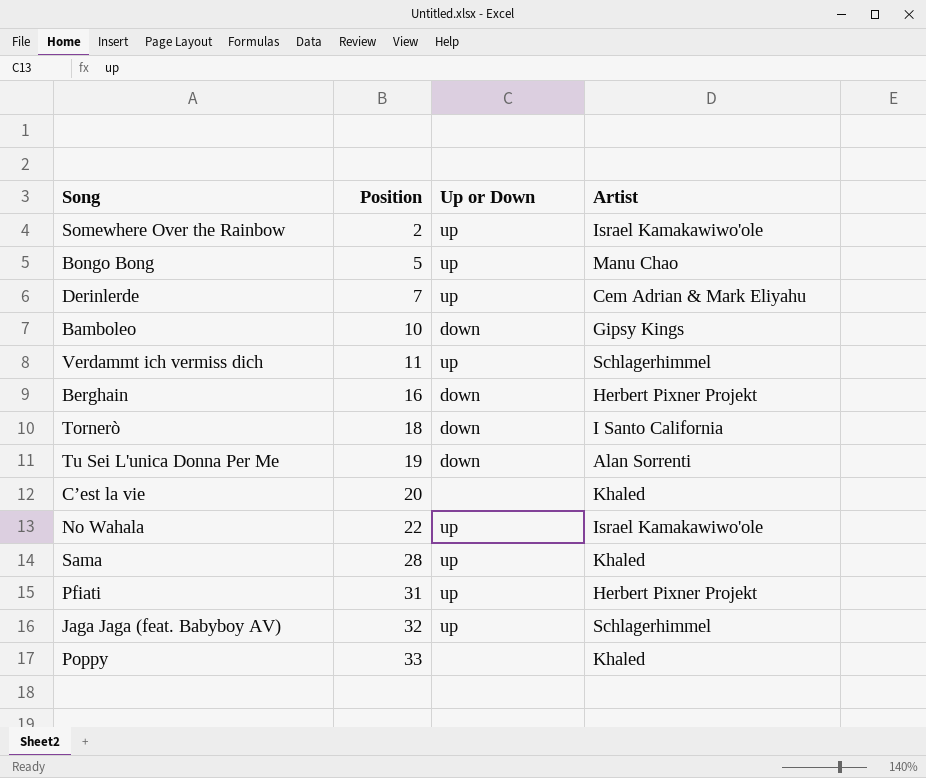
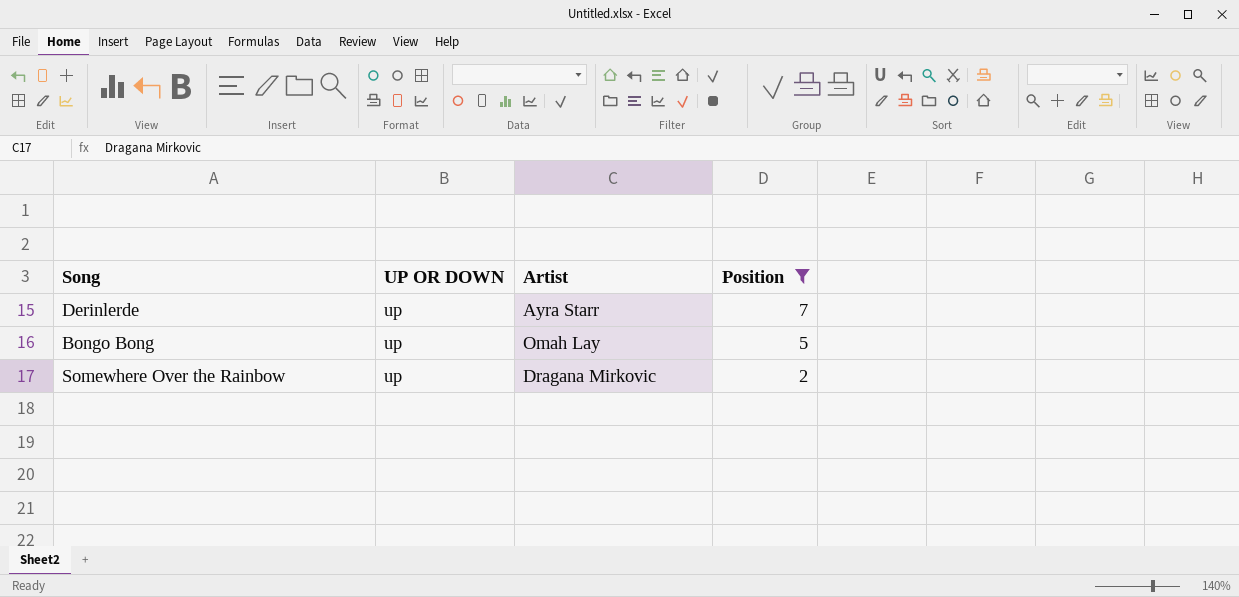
filter: none -> Position <= 7
row order: Position ascending -> Position descending
column name: Up or Down -> UP OR DOWN
column Position | position: 2 -> 4
Derinlerde | Artist: Cem Adrian & Mark Eliyahu -> Ayra Starr
Bongo Bong | Artist: Manu Chao -> Omah Lay
Somewhere Over the Rainbow | Artist: Israel Kamakawiwo'ole -> Dragana Mirkovic

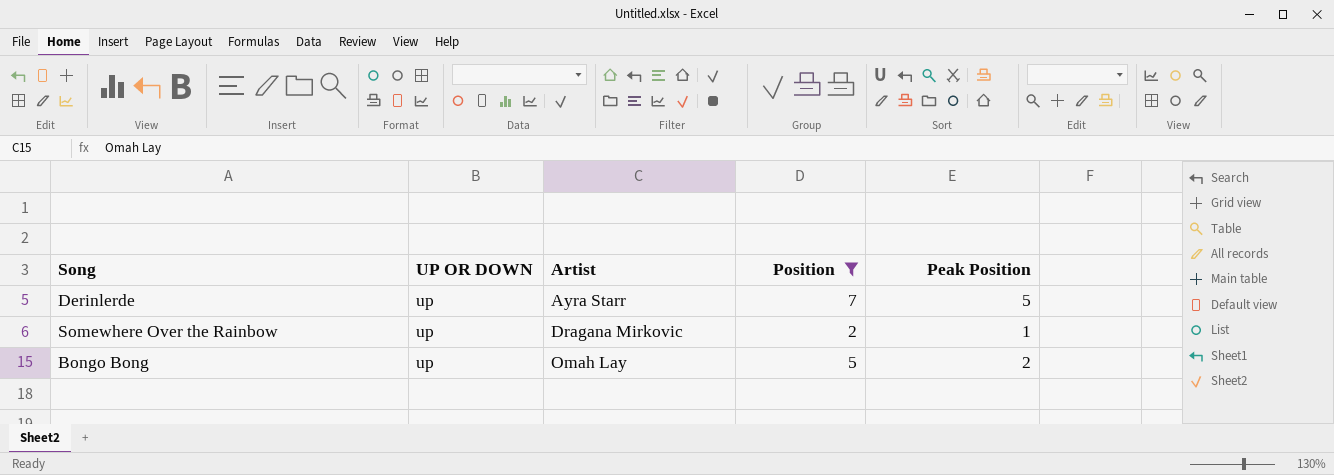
row order: Position descending -> Artist ascending
column Peak Position | position: none -> 5

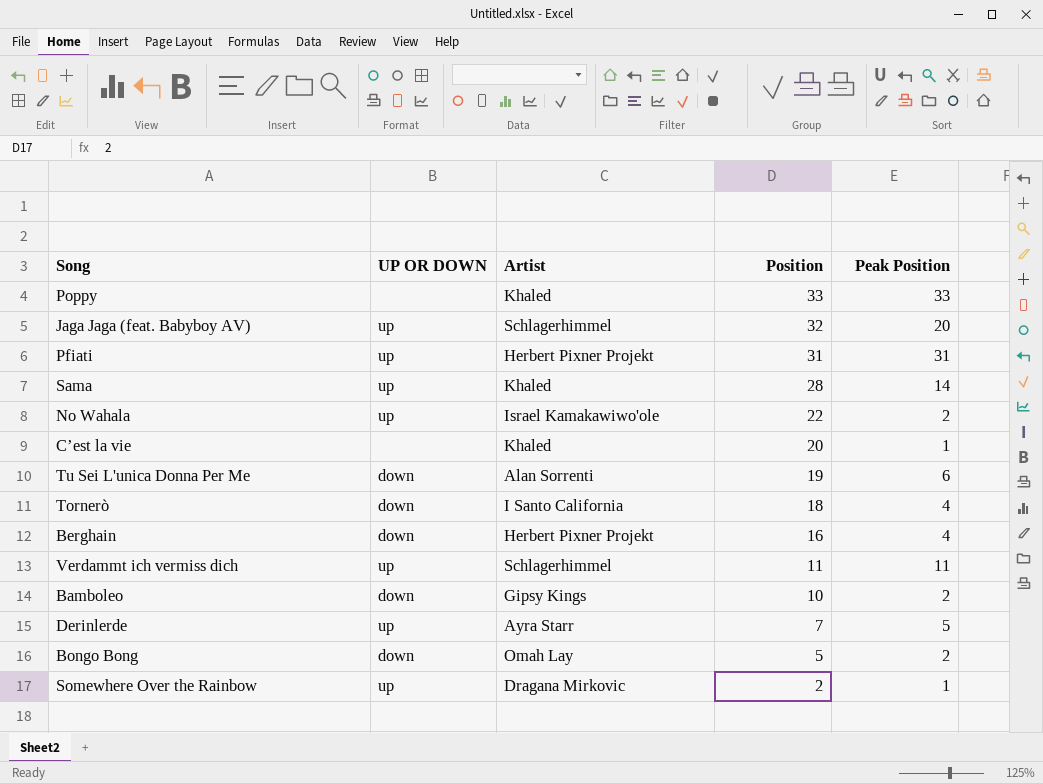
filter: Position <= 7 -> none
row order: Artist ascending -> Position descending
Bongo Bong | UP OR DOWN: up -> down

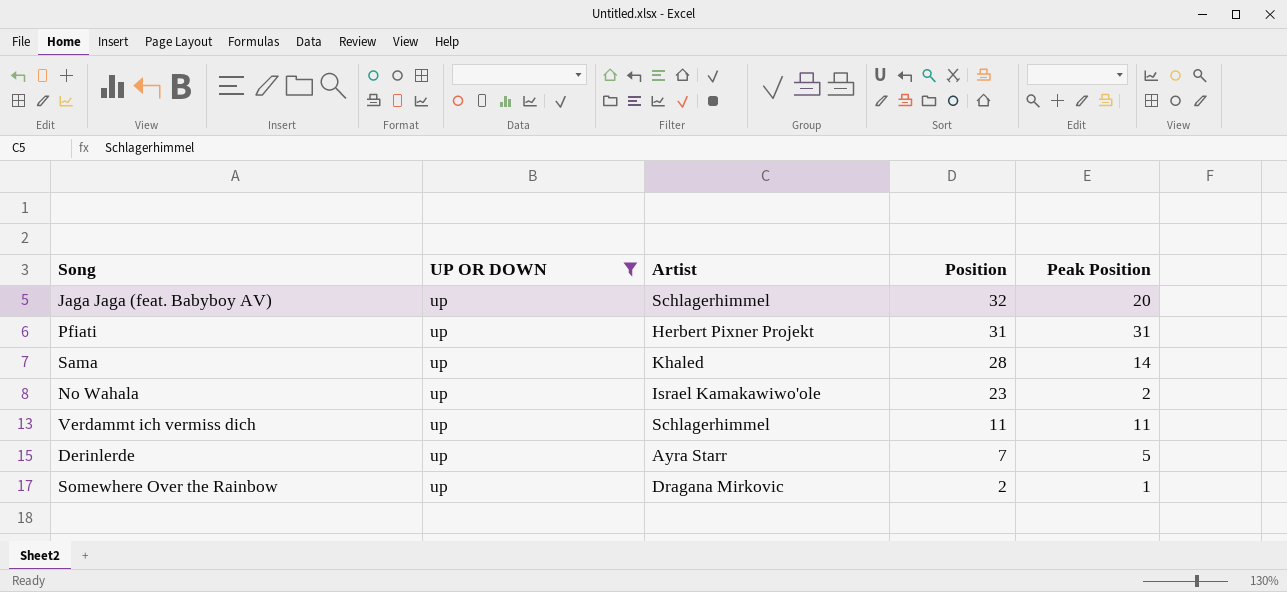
filter: none -> UP OR DOWN = up
No Wahala | Position: 22 -> 23

